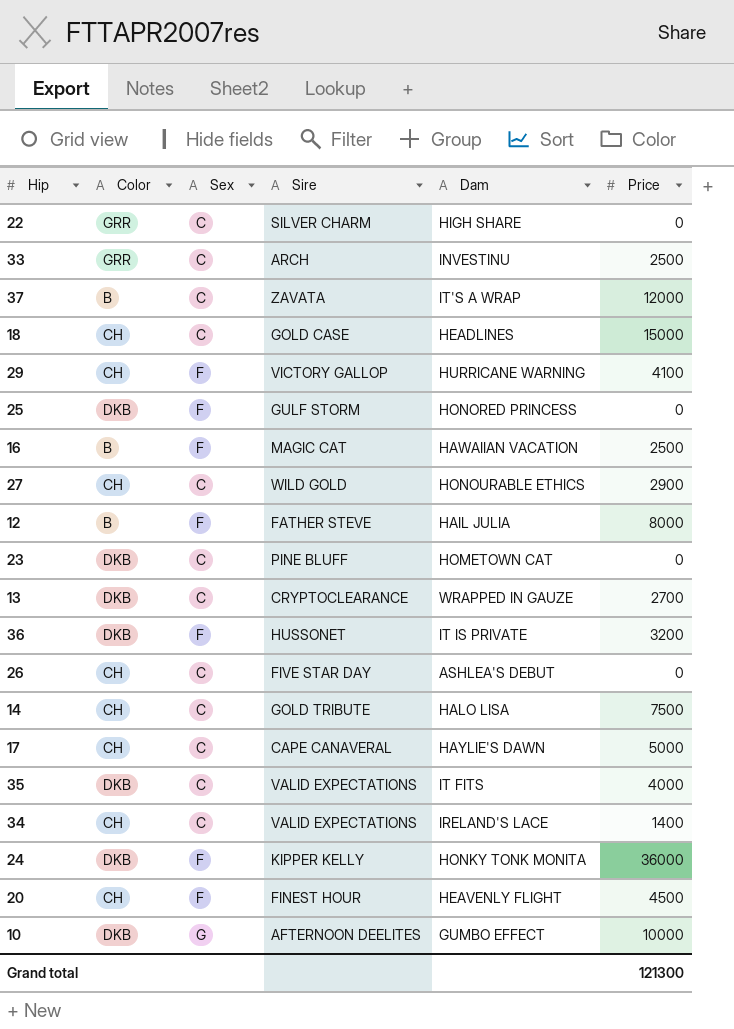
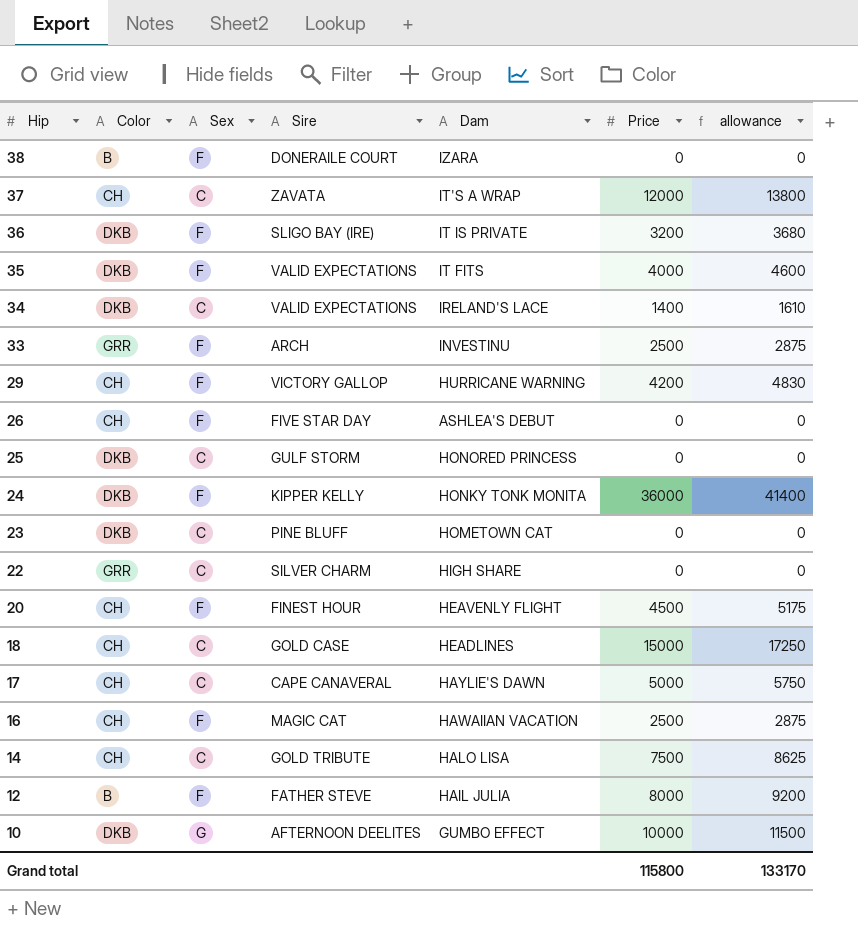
row order: none -> Hip descending
column allowance | formula: none -> [Price] * 1.15
row 27: CH | C | WILD GOLD | HONOURABLE ETHICS | 2900 -> none
row 13: DKB | C | CRYPTOCLEARANCE | WRAPPED IN GAUZE | 2700 -> none
row 38: none -> B | F | DONERAILE COURT | IZARA | 0 | 0
37 | Color: B -> CH
36 | Sire: HUSSONET -> SLIGO BAY (IRE)
35 | Sex: C -> F
34 | Color: CH -> DKB
33 | Sex: C -> F
29 | Price: 4100 -> 4200
26 | Sex: C -> F
25 | Sex: F -> C
16 | Color: B -> CH
Grand total | Price: 121300 -> 115800

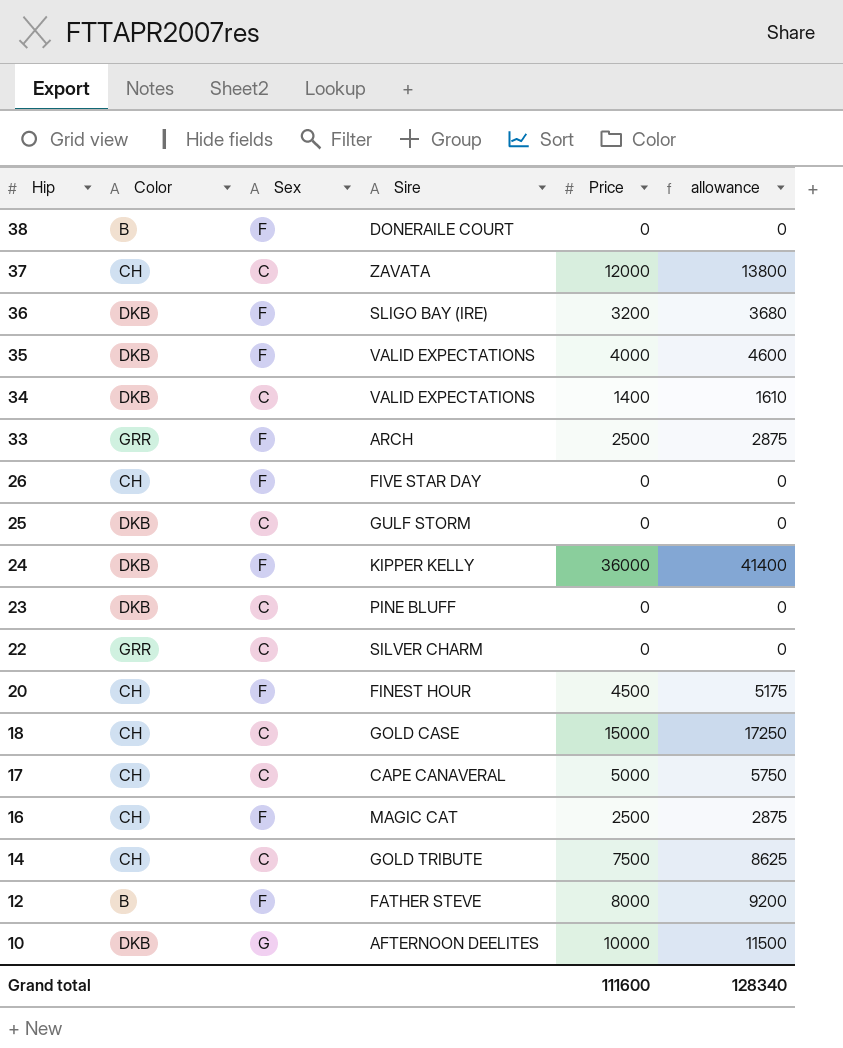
column Dam | position: 5 -> none
row 29: CH | F | VICTORY GALLOP | HURRICANE WARNING | 4200 | 4830 -> none
Grand total | Price: 115800 -> 111600
Grand total | allowance: 133170 -> 128340

